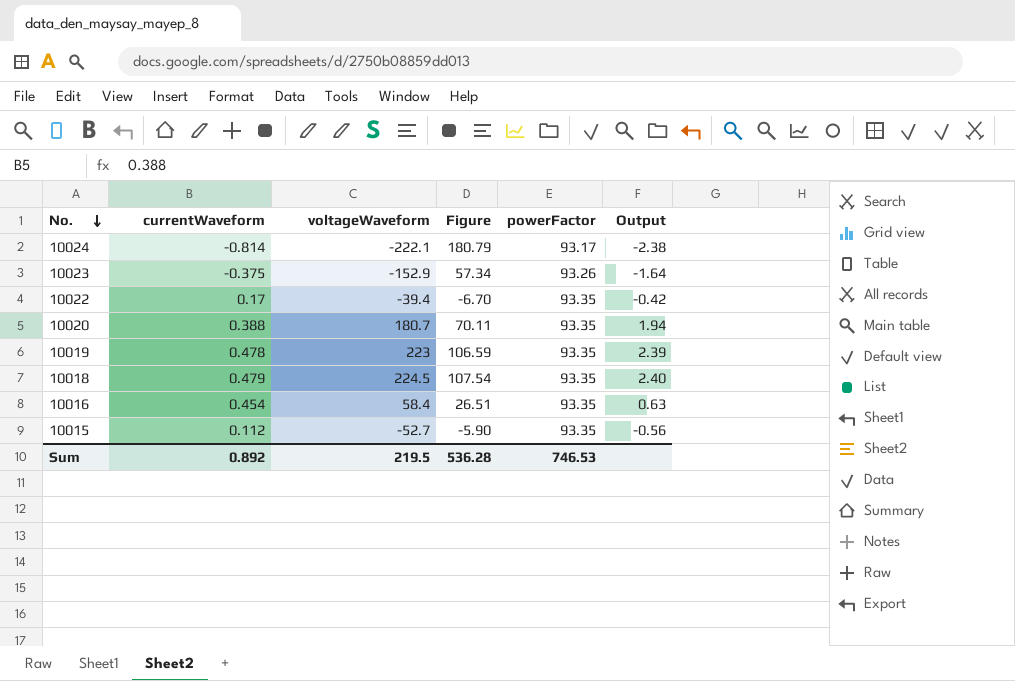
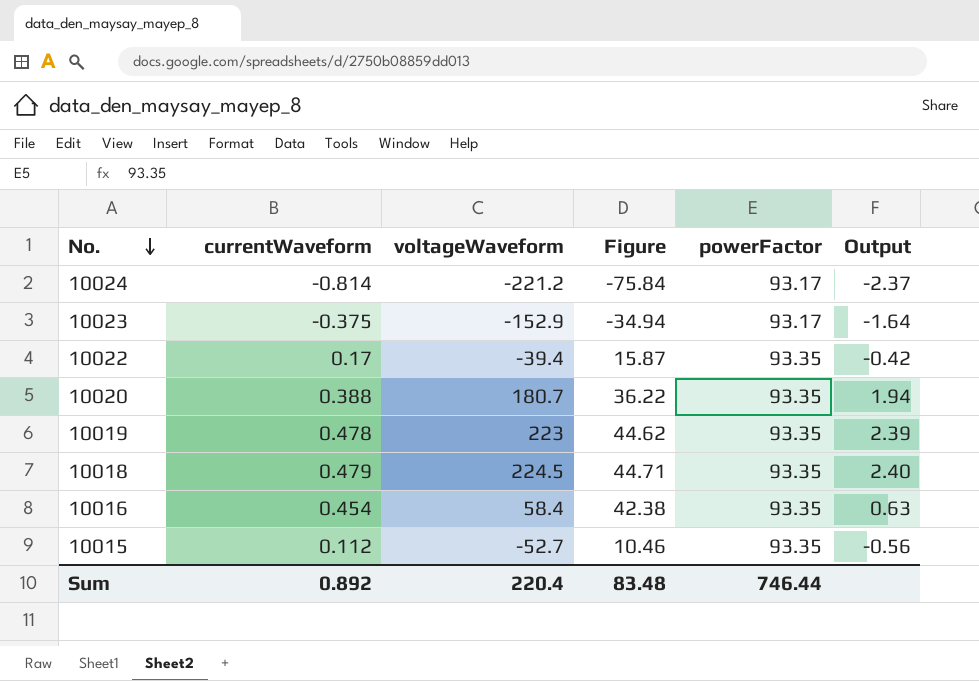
column Figure | formula: [currentWaveform] * [voltageWaveform] -> [currentWaveform] * [powerFactor]
10024 | voltageWaveform: -222.1 -> -221.2
10024 | Output: -2.38 -> -2.37
10023 | powerFactor: 93.26 -> 93.17
Sum | voltageWaveform: 219.5 -> 220.4
Sum | Figure: 536.28 -> 83.48
Sum | powerFactor: 746.53 -> 746.44

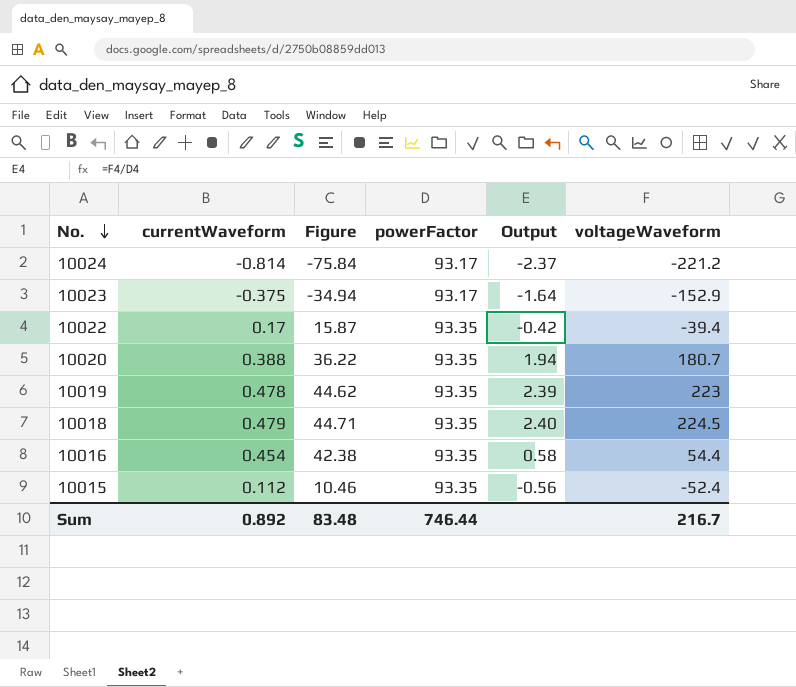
column voltageWaveform | position: 3 -> 6
10016 | Output: 0.63 -> 0.58
10016 | voltageWaveform: 58.4 -> 54.4
10015 | voltageWaveform: -52.7 -> -52.4
Sum | voltageWaveform: 220.4 -> 216.7

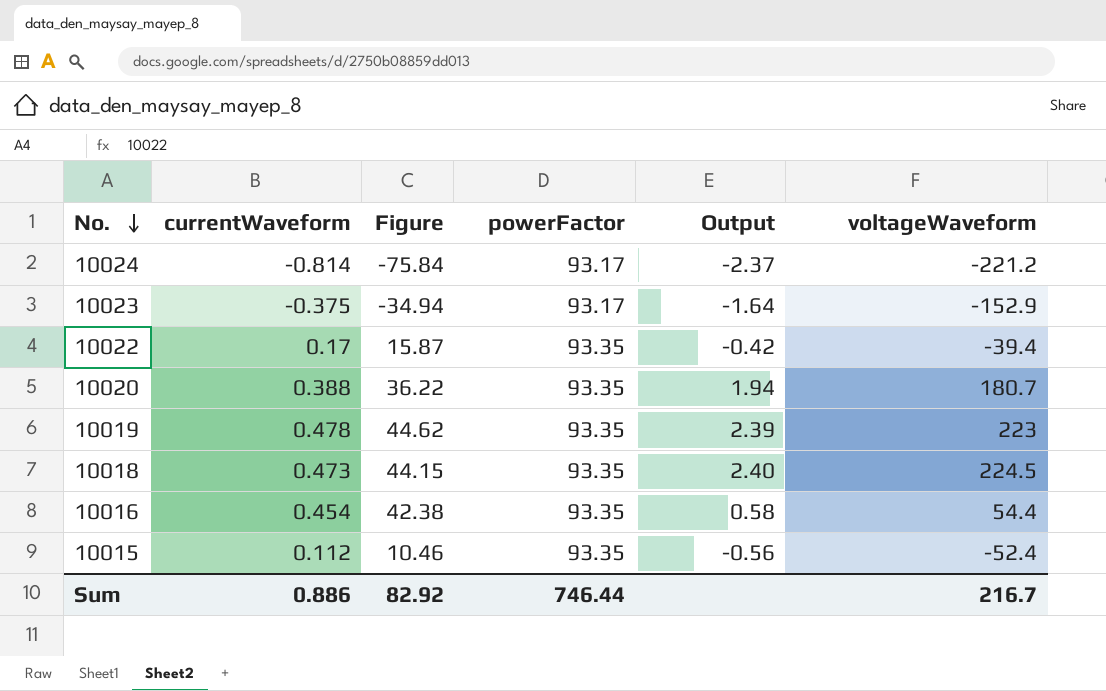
10018 | currentWaveform: 0.479 -> 0.473
10018 | Figure: 44.71 -> 44.15
Sum | currentWaveform: 0.892 -> 0.886
Sum | Figure: 83.48 -> 82.92

